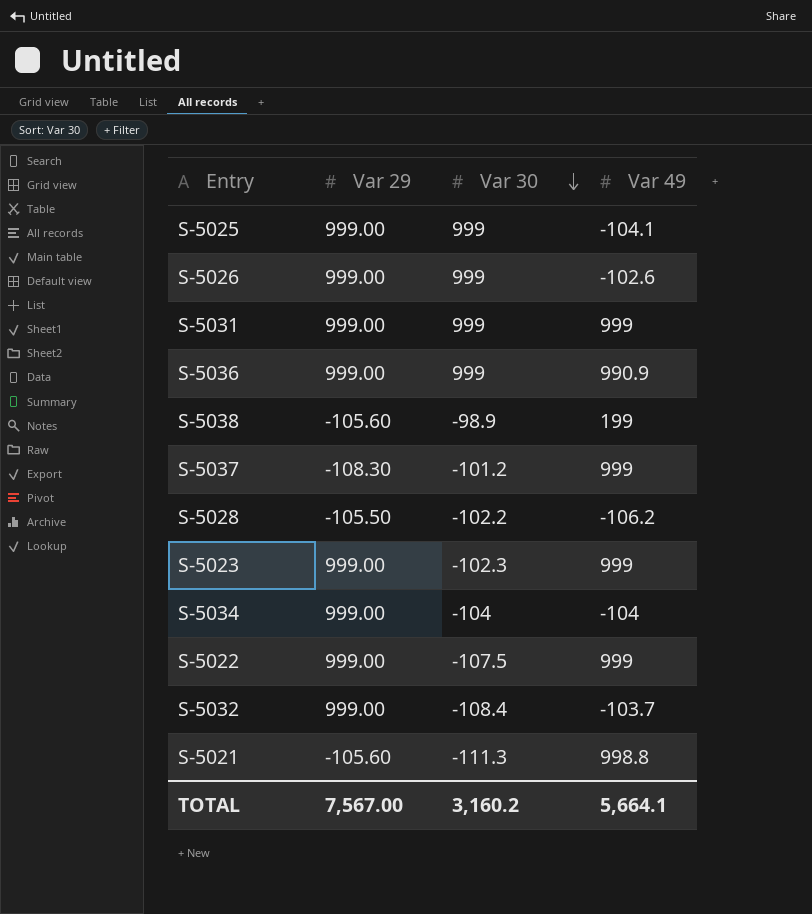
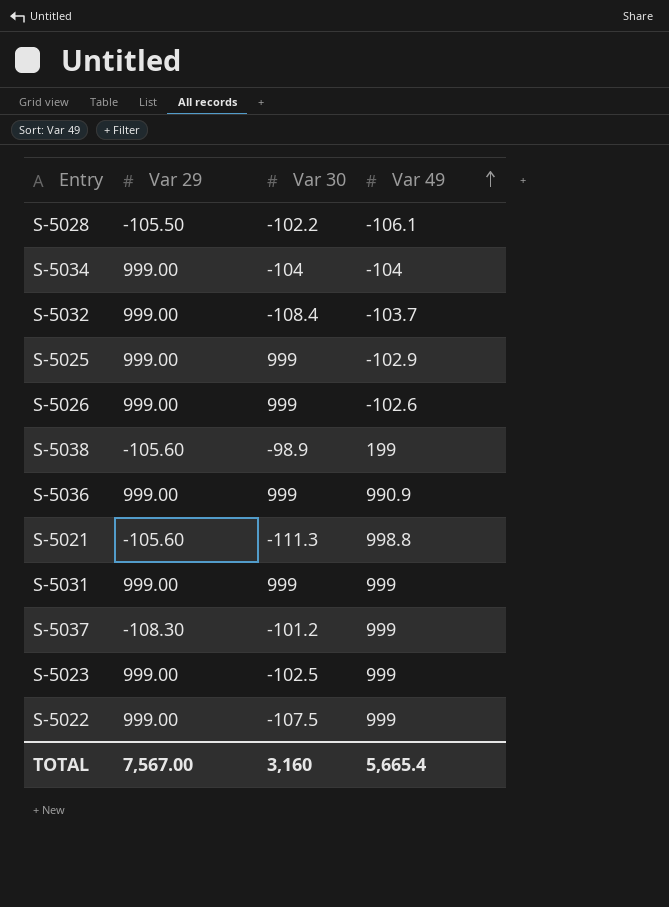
row order: Var 30 descending -> Var 49 ascending
S-5028 | Var 49: -106.2 -> -106.1
S-5025 | Var 49: -104.1 -> -102.9
S-5023 | Var 30: -102.3 -> -102.5
TOTAL | Var 30: 3,160.2 -> 3,160
TOTAL | Var 49: 5,664.1 -> 5,665.4

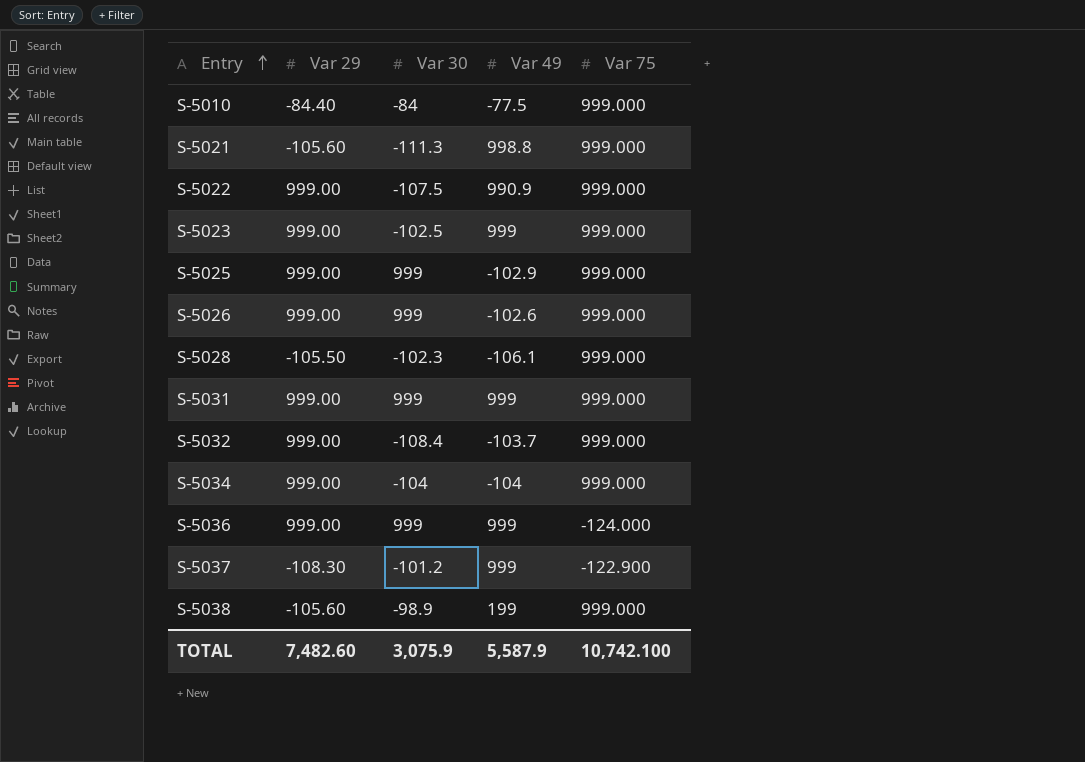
row order: Var 49 ascending -> Entry ascending
column Var 75 | position: none -> 5
row S-5010: none -> -84.40 | -84 | -77.5 | 999.000
S-5022 | Var 49: 999 -> 990.9
S-5028 | Var 30: -102.2 -> -102.3
S-5036 | Var 49: 990.9 -> 999
TOTAL | Var 29: 7,567.00 -> 7,482.60
TOTAL | Var 30: 3,160 -> 3,075.9
TOTAL | Var 49: 5,665.4 -> 5,587.9

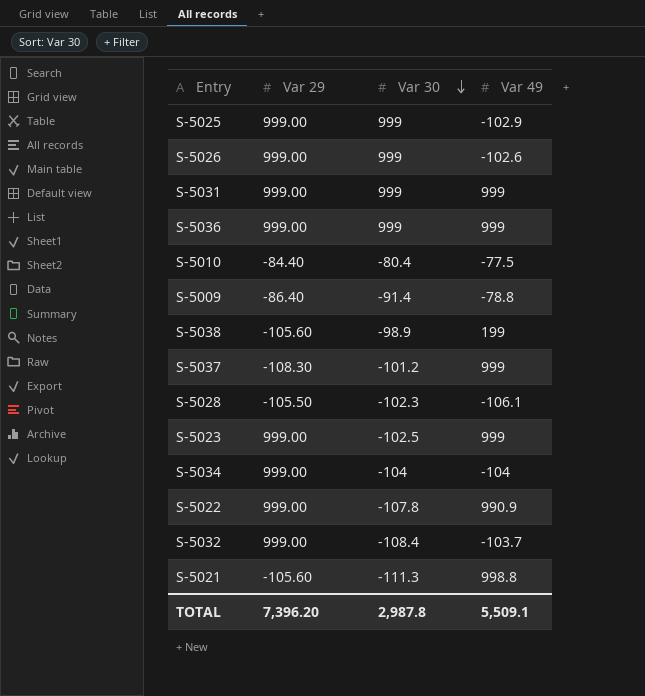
row order: Entry ascending -> Var 30 descending
column Var 75 | position: 5 -> none
S-5010 | Var 30: -84 -> -80.4
row S-5009: none -> -86.40 | -91.4 | -78.8
S-5022 | Var 30: -107.5 -> -107.8
TOTAL | Var 29: 7,482.60 -> 7,396.20
TOTAL | Var 30: 3,075.9 -> 2,987.8
TOTAL | Var 49: 5,587.9 -> 5,509.1

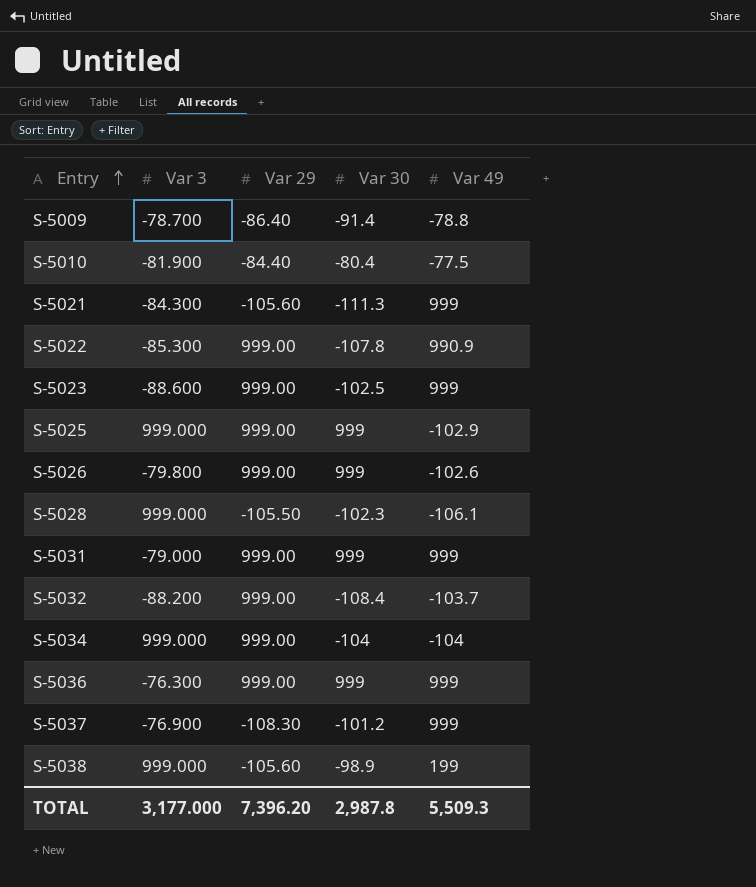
row order: Var 30 descending -> Entry ascending
column Var 3 | position: none -> 2
S-5021 | Var 49: 998.8 -> 999
TOTAL | Var 49: 5,509.1 -> 5,509.3

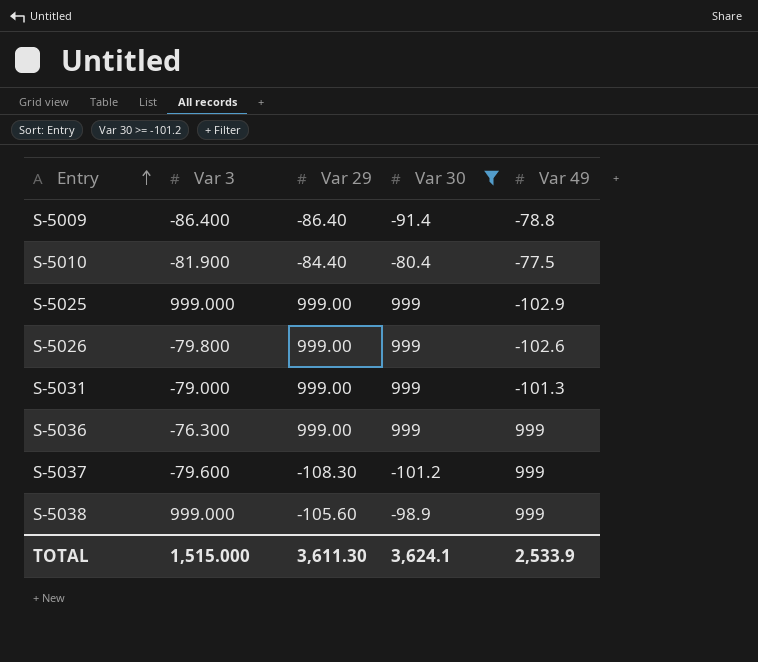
filter: none -> Var 30 >= -101.2
S-5009 | Var 3: -78.700 -> -86.400
S-5031 | Var 49: 999 -> -101.3
S-5037 | Var 3: -76.900 -> -79.600
S-5038 | Var 49: 199 -> 999
TOTAL | Var 3: 3,177.000 -> 1,515.000
TOTAL | Var 29: 7,396.20 -> 3,611.30
TOTAL | Var 30: 2,987.8 -> 3,624.1
TOTAL | Var 49: 5,509.3 -> 2,533.9

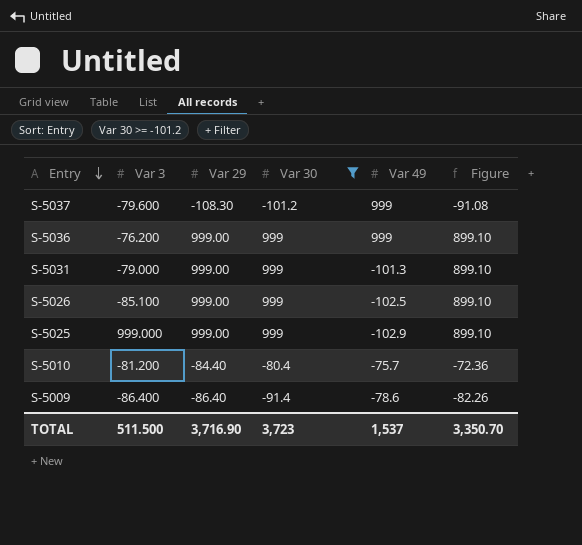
row order: Entry ascending -> Entry descending
column Figure | formula: none -> [Var 30] * 0.9
row S-5038: 999.000 | -105.60 | -98.9 | 999 -> none
S-5036 | Var 3: -76.300 -> -76.200
S-5026 | Var 3: -79.800 -> -85.100
S-5026 | Var 49: -102.6 -> -102.5
S-5010 | Var 3: -81.900 -> -81.200
S-5010 | Var 49: -77.5 -> -75.7
S-5009 | Var 49: -78.8 -> -78.6
TOTAL | Var 3: 1,515.000 -> 511.500
TOTAL | Var 29: 3,611.30 -> 3,716.90
TOTAL | Var 30: 3,624.1 -> 3,723
TOTAL | Var 49: 2,533.9 -> 1,537

